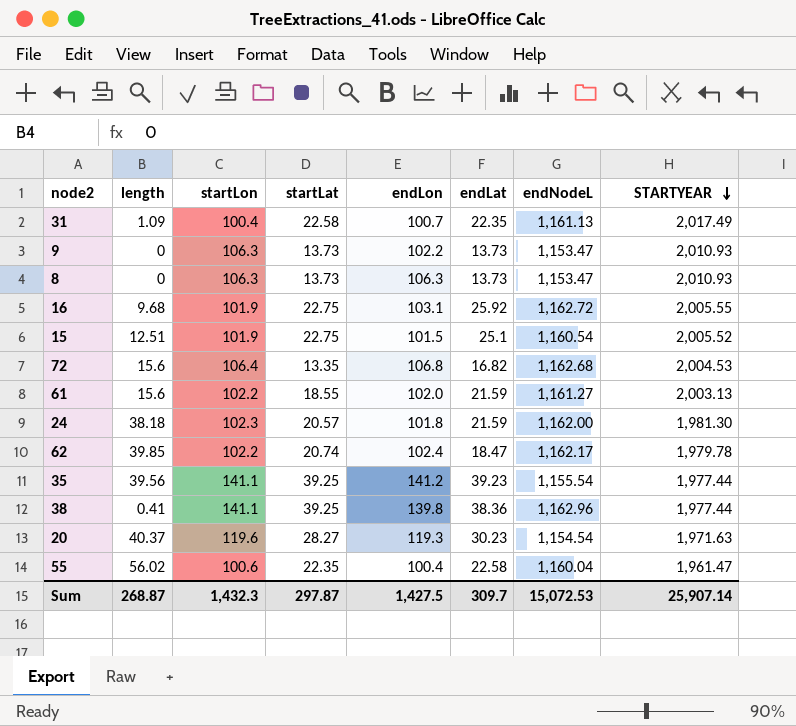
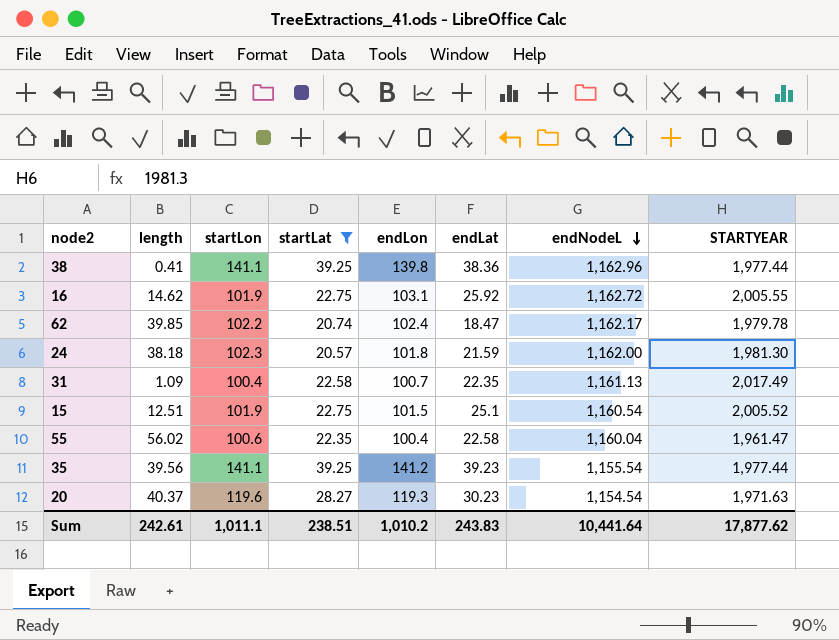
filter: none -> startLat >= 20.57
row order: STARTYEAR descending -> endNodeL descending
16 | length: 9.68 -> 14.62
Sum | length: 268.87 -> 242.61
Sum | startLon: 1,432.3 -> 1,011.1
Sum | startLat: 297.87 -> 238.51
Sum | endLon: 1,427.5 -> 1,010.2
Sum | endLat: 309.7 -> 243.83
Sum | endNodeL: 15,072.53 -> 10,441.64
Sum | STARTYEAR: 25,907.14 -> 17,877.62

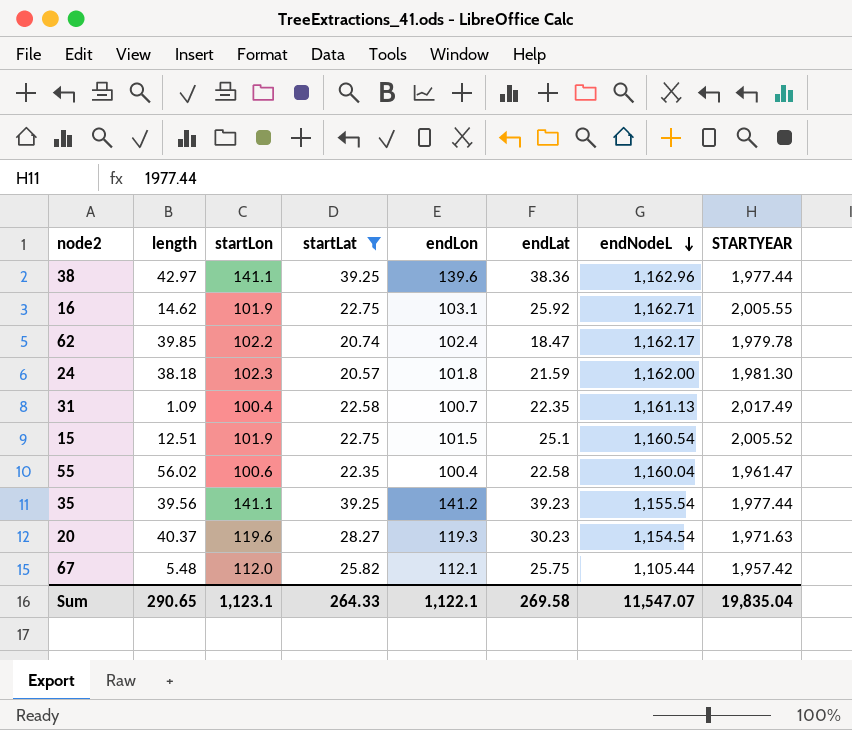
38 | length: 0.41 -> 42.97
38 | endLon: 139.8 -> 139.6
16 | endNodeL: 1,162.72 -> 1,162.71
row 67: none -> 5.48 | 112.0 | 25.82 | 112.1 | 25.75 | 1,105.44 | 1,957.42
Sum | length: 242.61 -> 290.65
Sum | startLon: 1,011.1 -> 1,123.1
Sum | startLat: 238.51 -> 264.33
Sum | endLon: 1,010.2 -> 1,122.1
Sum | endLat: 243.83 -> 269.58
Sum | endNodeL: 10,441.64 -> 11,547.07
Sum | STARTYEAR: 17,877.62 -> 19,835.04

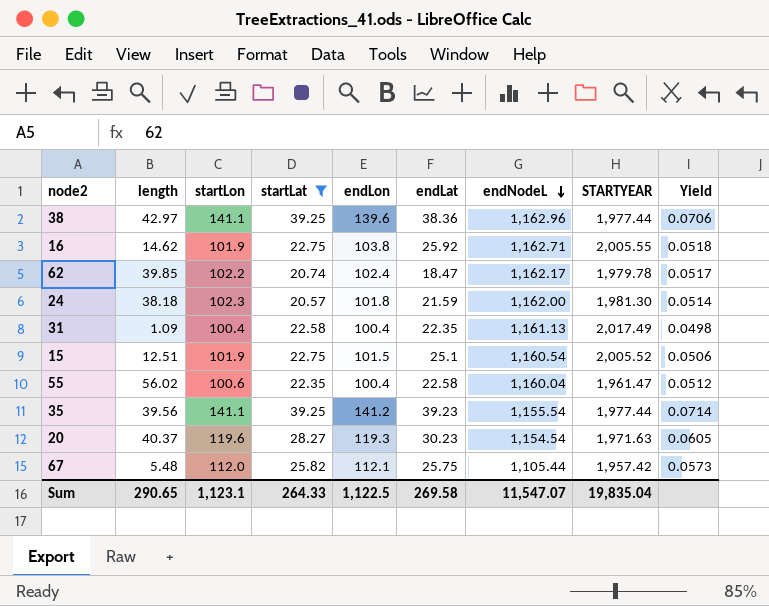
column Yield | formula: none -> [endLon] / [STARTYEAR]
16 | endLon: 103.1 -> 103.8
31 | endLon: 100.7 -> 100.4
Sum | endLon: 1,122.1 -> 1,122.5

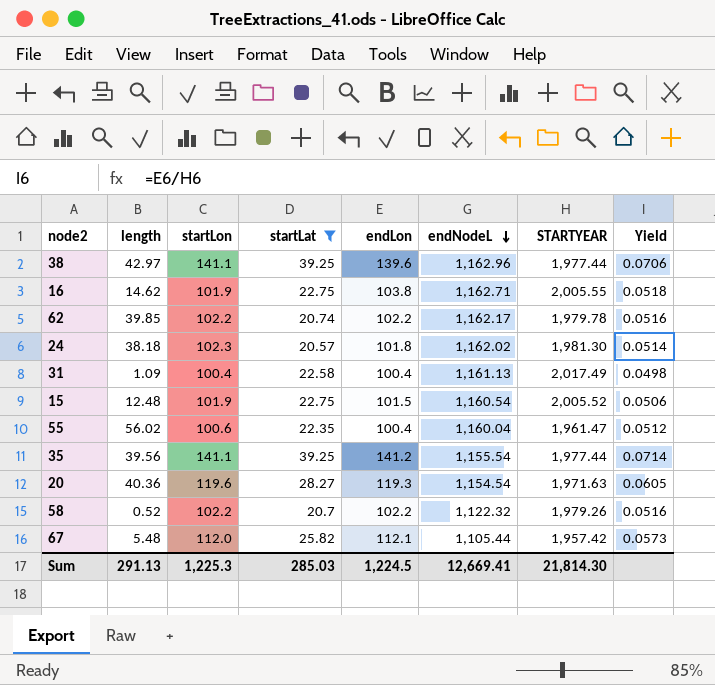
column endLat | position: 6 -> none
62 | endLon: 102.4 -> 102.2
62 | Yield: 0.0517 -> 0.0516
24 | endNodeL: 1,162.00 -> 1,162.02
15 | length: 12.51 -> 12.48
20 | length: 40.37 -> 40.36
row 58: none -> 0.52 | 102.2 | 20.7 | 102.2 | 1,122.32 | 1,979.26 | 0.0516
Sum | length: 290.65 -> 291.13
Sum | startLon: 1,123.1 -> 1,225.3
Sum | startLat: 264.33 -> 285.03
Sum | endLon: 1,122.5 -> 1,224.5
Sum | endNodeL: 11,547.07 -> 12,669.41
Sum | STARTYEAR: 19,835.04 -> 21,814.30

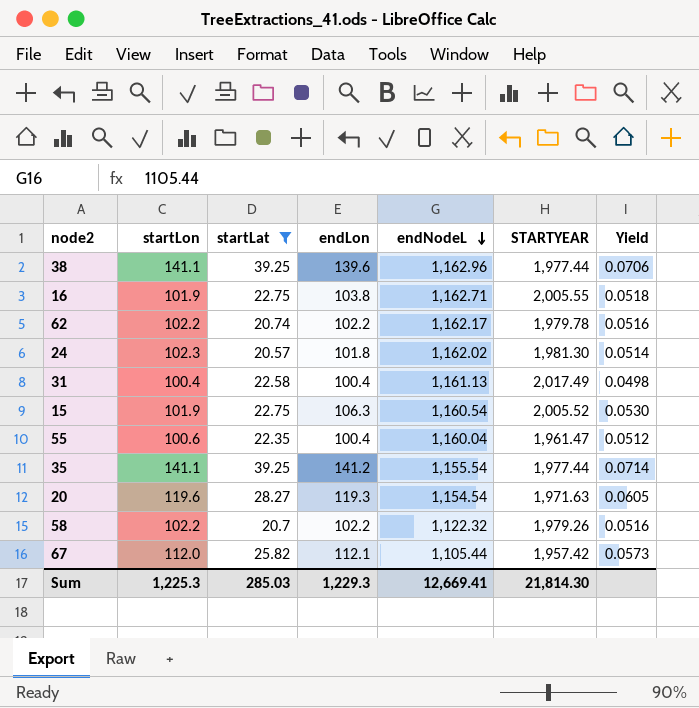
column length | position: 2 -> none
15 | endLon: 101.5 -> 106.3
15 | Yield: 0.0506 -> 0.0530
Sum | endLon: 1,224.5 -> 1,229.3

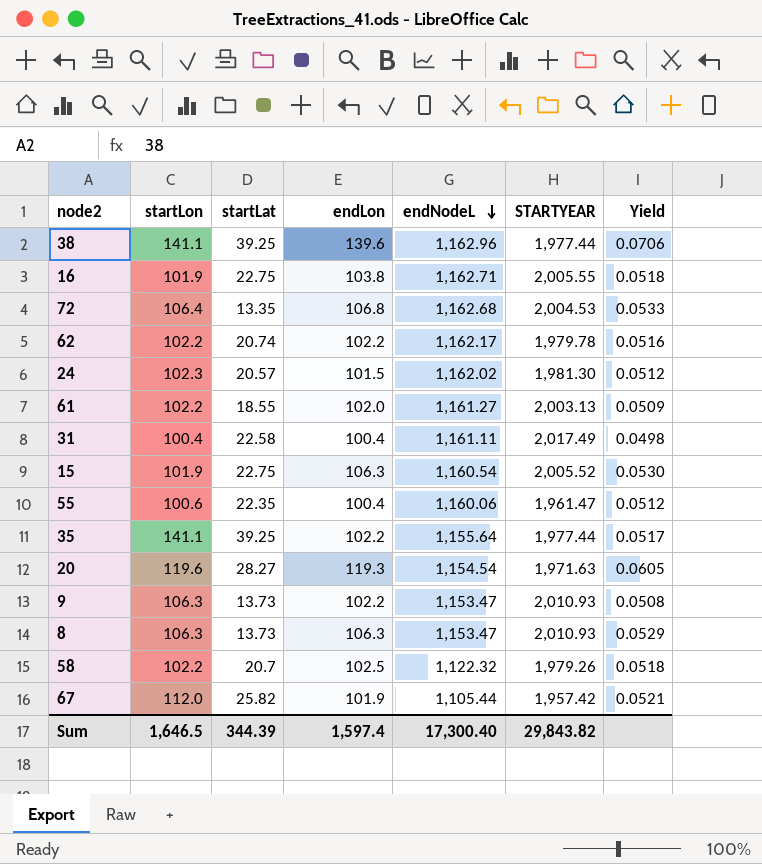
filter: startLat >= 20.57 -> none
24 | endLon: 101.8 -> 101.5
24 | Yield: 0.0514 -> 0.0512
31 | endNodeL: 1,161.13 -> 1,161.11
55 | endNodeL: 1,160.04 -> 1,160.06
35 | endLon: 141.2 -> 102.2
35 | endNodeL: 1,155.54 -> 1,155.64
35 | Yield: 0.0714 -> 0.0517
58 | endLon: 102.2 -> 102.5
58 | Yield: 0.0516 -> 0.0518
67 | endLon: 112.1 -> 101.9
67 | Yield: 0.0573 -> 0.0521
Sum | startLon: 1,225.3 -> 1,646.5
Sum | startLat: 285.03 -> 344.39
Sum | endLon: 1,229.3 -> 1,597.4
Sum | endNodeL: 12,669.41 -> 17,300.40
Sum | STARTYEAR: 21,814.30 -> 29,843.82

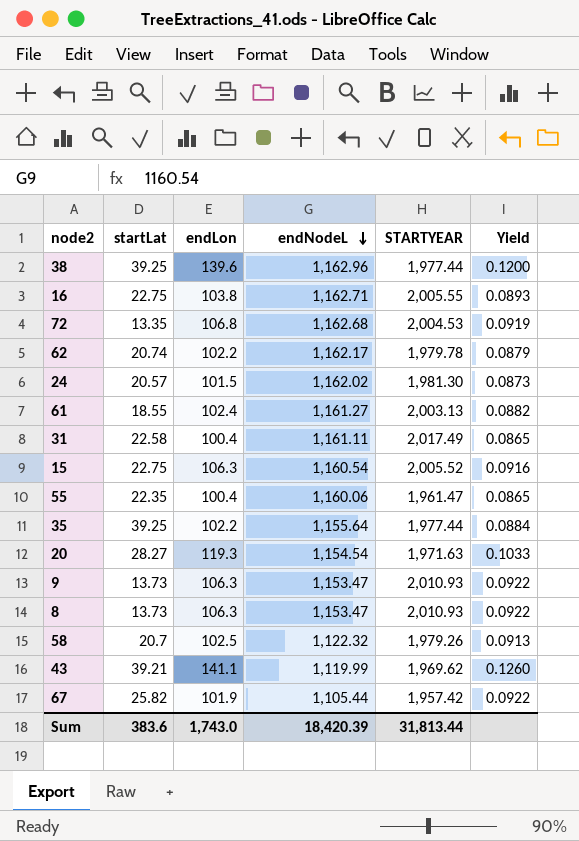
column startLon | position: 2 -> none
column Yield | formula: [endLon] / [STARTYEAR] -> [endLon] / [endNodeL]
61 | endLon: 102.0 -> 102.4
9 | endLon: 102.2 -> 106.3
row 43: none -> 39.21 | 141.1 | 1,119.99 | 1,969.62 | 0.1260
Sum | startLat: 344.39 -> 383.6
Sum | endLon: 1,597.4 -> 1,743.0
Sum | endNodeL: 17,300.40 -> 18,420.39
Sum | STARTYEAR: 29,843.82 -> 31,813.44

